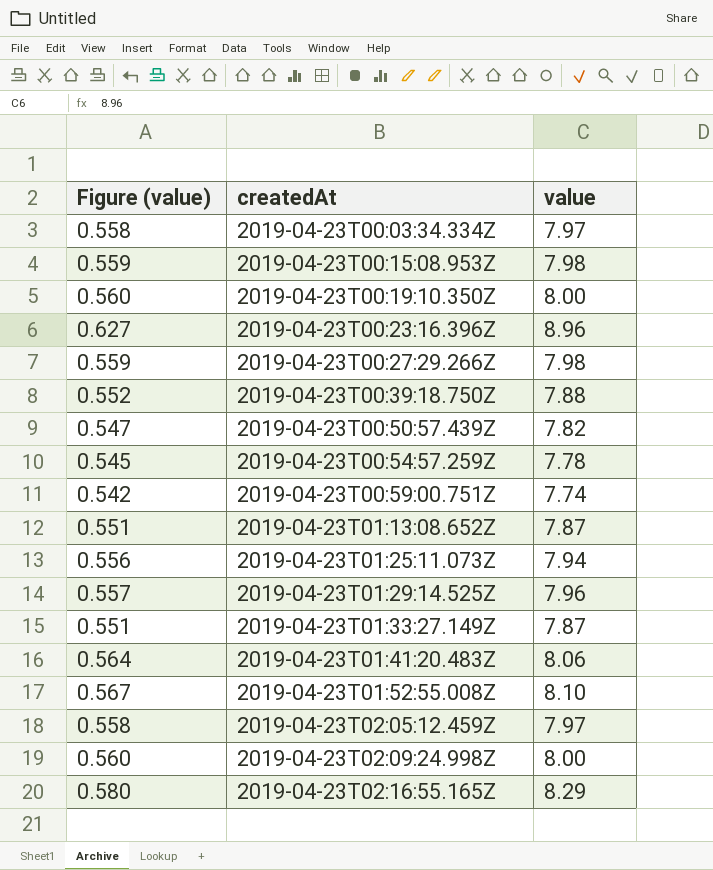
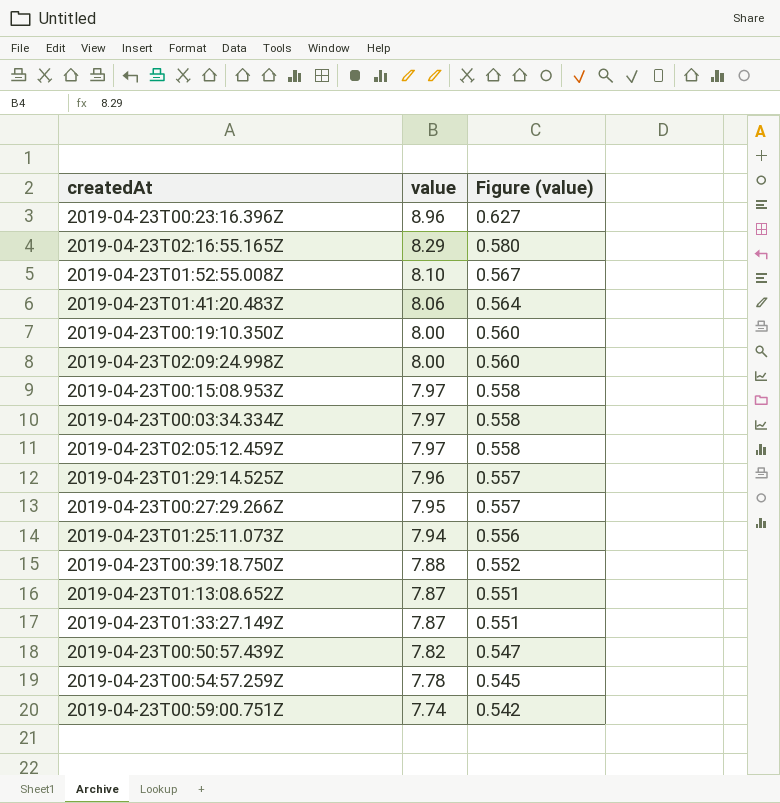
row order: createdAt ascending -> value descending
column Figure (value) | position: 1 -> 3
2019-04-23T00:15:08.953Z | value: 7.98 -> 7.97
2019-04-23T00:15:08.953Z | Figure (value): 0.559 -> 0.558
2019-04-23T00:27:29.266Z | value: 7.98 -> 7.95
2019-04-23T00:27:29.266Z | Figure (value): 0.559 -> 0.557

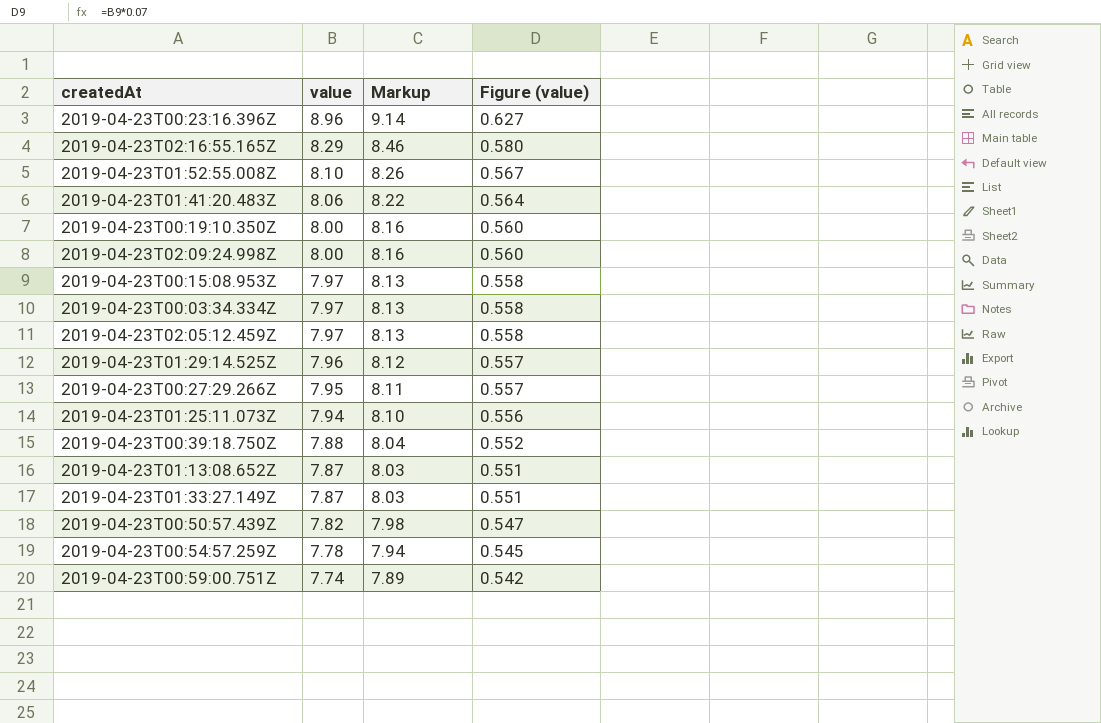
column Markup | formula: none -> [value] * 1.02

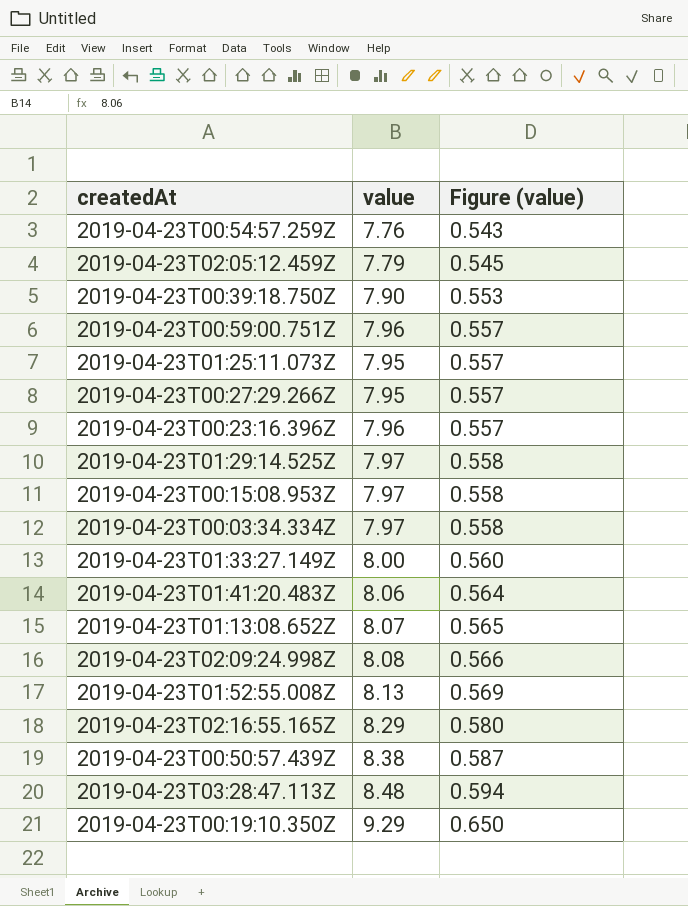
row order: value descending -> Figure (value) ascending
column Markup | formula: [value] * 1.02 -> none
2019-04-23T00:54:57.259Z | value: 7.78 -> 7.76
2019-04-23T00:54:57.259Z | Figure (value): 0.545 -> 0.543
2019-04-23T02:05:12.459Z | value: 7.97 -> 7.79
2019-04-23T02:05:12.459Z | Figure (value): 0.558 -> 0.545
2019-04-23T00:39:18.750Z | value: 7.88 -> 7.90
2019-04-23T00:39:18.750Z | Figure (value): 0.552 -> 0.553
2019-04-23T00:59:00.751Z | value: 7.74 -> 7.96
2019-04-23T00:59:00.751Z | Figure (value): 0.542 -> 0.557
2019-04-23T01:25:11.073Z | value: 7.94 -> 7.95
2019-04-23T01:25:11.073Z | Figure (value): 0.556 -> 0.557
2019-04-23T00:23:16.396Z | value: 8.96 -> 7.96
2019-04-23T00:23:16.396Z | Figure (value): 0.627 -> 0.557
2019-04-23T01:29:14.525Z | value: 7.96 -> 7.97
2019-04-23T01:29:14.525Z | Figure (value): 0.557 -> 0.558
2019-04-23T01:33:27.149Z | value: 7.87 -> 8.00
2019-04-23T01:33:27.149Z | Figure (value): 0.551 -> 0.560
2019-04-23T01:13:08.652Z | value: 7.87 -> 8.07
2019-04-23T01:13:08.652Z | Figure (value): 0.551 -> 0.565
2019-04-23T02:09:24.998Z | value: 8.00 -> 8.08
2019-04-23T02:09:24.998Z | Figure (value): 0.560 -> 0.566
2019-04-23T01:52:55.008Z | value: 8.10 -> 8.13
2019-04-23T01:52:55.008Z | Figure (value): 0.567 -> 0.569
2019-04-23T00:50:57.439Z | value: 7.82 -> 8.38
2019-04-23T00:50:57.439Z | Figure (value): 0.547 -> 0.587
row 2019-04-23T03:28:47.113Z: none -> 8.48 | 0.594
2019-04-23T00:19:10.350Z | value: 8.00 -> 9.29
2019-04-23T00:19:10.350Z | Figure (value): 0.560 -> 0.650

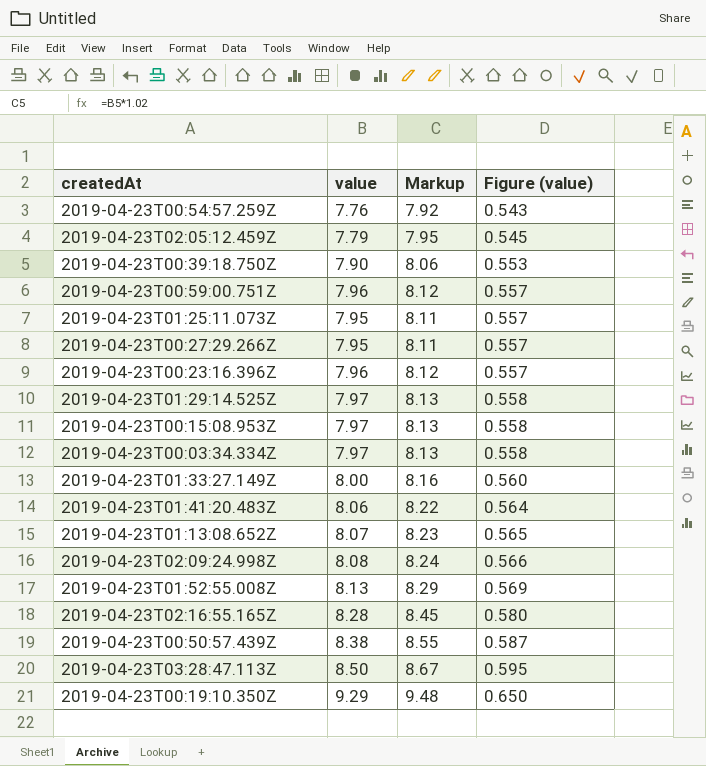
column Markup | formula: none -> [value] * 1.02
2019-04-23T02:16:55.165Z | value: 8.29 -> 8.28
2019-04-23T03:28:47.113Z | value: 8.48 -> 8.50
2019-04-23T03:28:47.113Z | Figure (value): 0.594 -> 0.595

